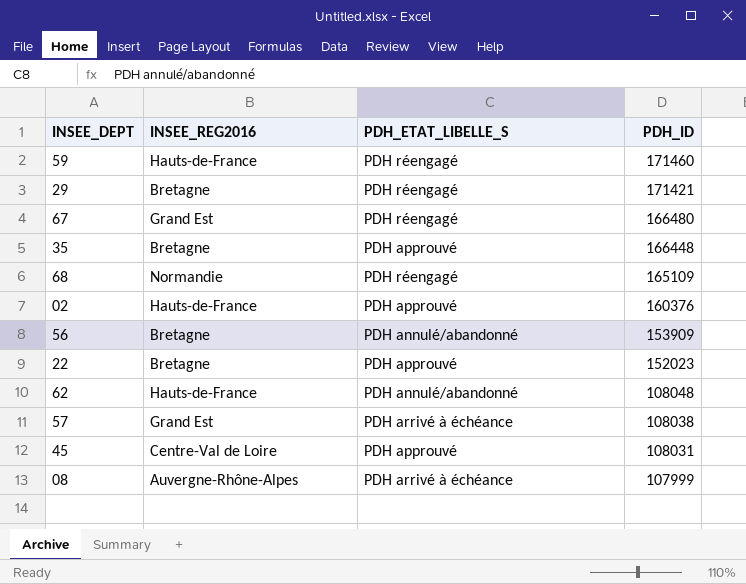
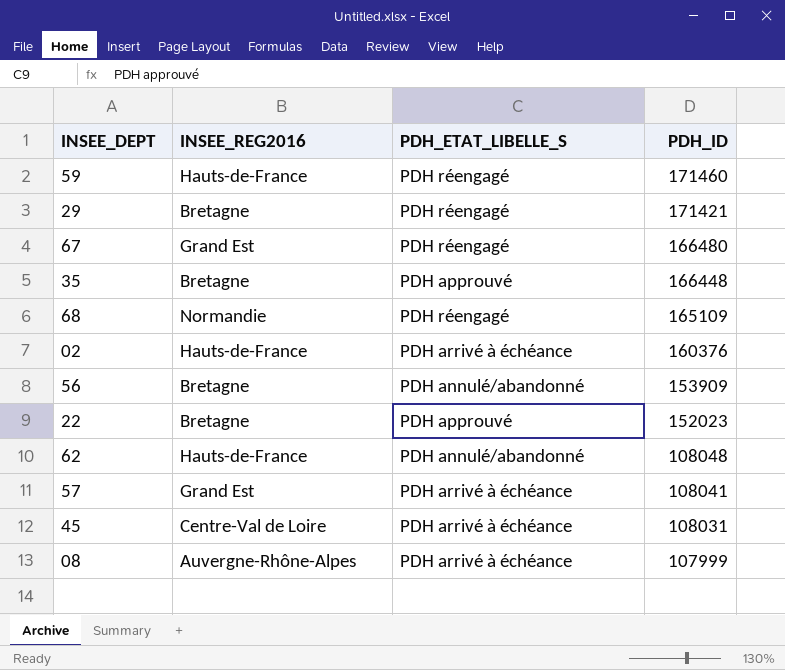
02 | PDH_ETAT_LIBELLE_S: PDH approuvé -> PDH arrivé à échéance
57 | PDH_ID: 108038 -> 108041
45 | PDH_ETAT_LIBELLE_S: PDH approuvé -> PDH arrivé à échéance

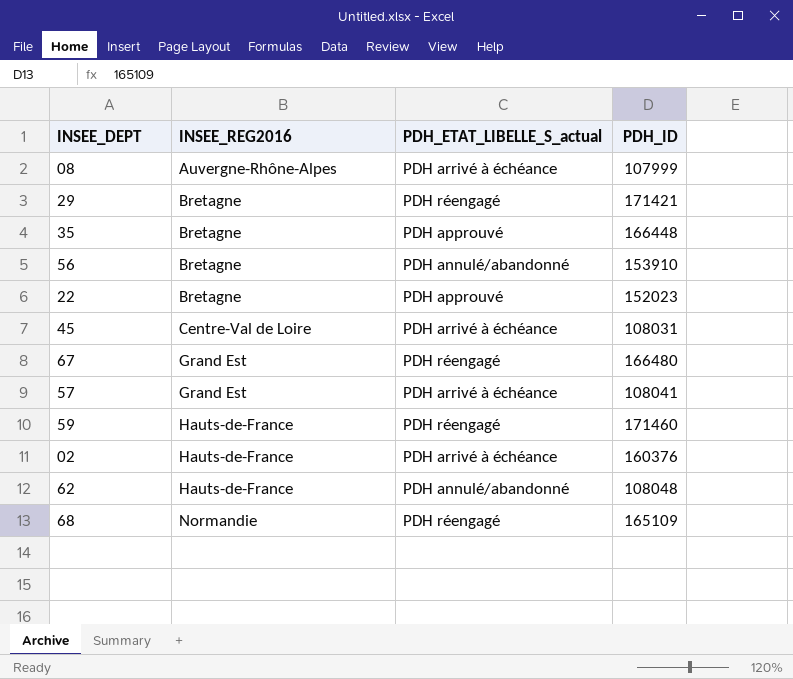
row order: PDH_ID descending -> INSEE_REG2016 ascending
column name: PDH_ETAT_LIBELLE_S -> PDH_ETAT_LIBELLE_S_actual
56 | PDH_ID: 153909 -> 153910

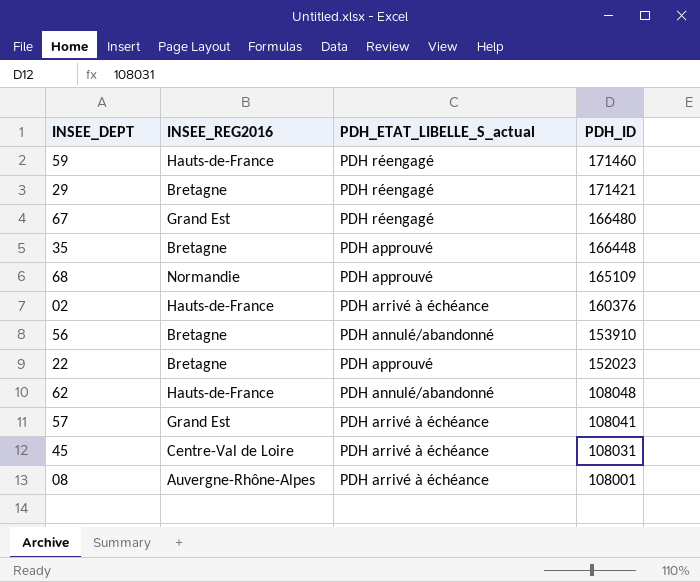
row order: INSEE_REG2016 ascending -> PDH_ID descending
68 | PDH_ETAT_LIBELLE_S_actual: PDH réengagé -> PDH approuvé
08 | PDH_ID: 107999 -> 108001

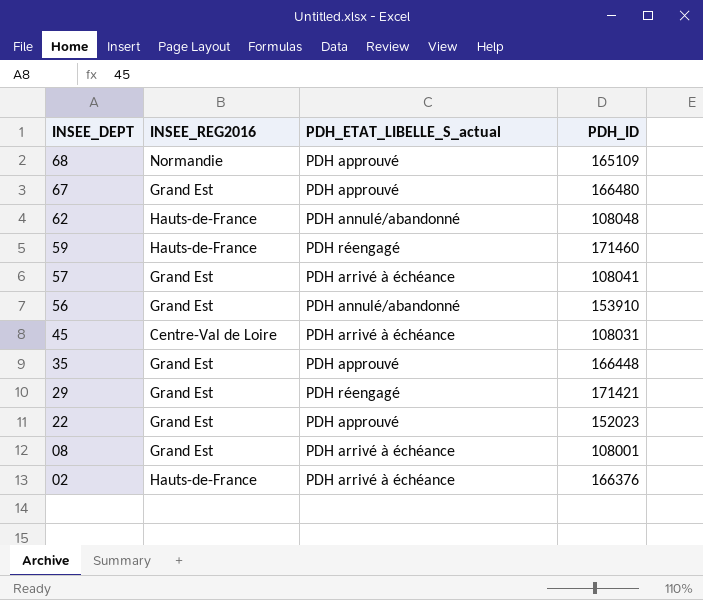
row order: PDH_ID descending -> INSEE_DEPT descending
67 | PDH_ETAT_LIBELLE_S_actual: PDH réengagé -> PDH approuvé
56 | INSEE_REG2016: Bretagne -> Grand Est
35 | INSEE_REG2016: Bretagne -> Grand Est
29 | INSEE_REG2016: Bretagne -> Grand Est
22 | INSEE_REG2016: Bretagne -> Grand Est
08 | INSEE_REG2016: Auvergne-Rhône-Alpes -> Grand Est
02 | PDH_ID: 160376 -> 166376

